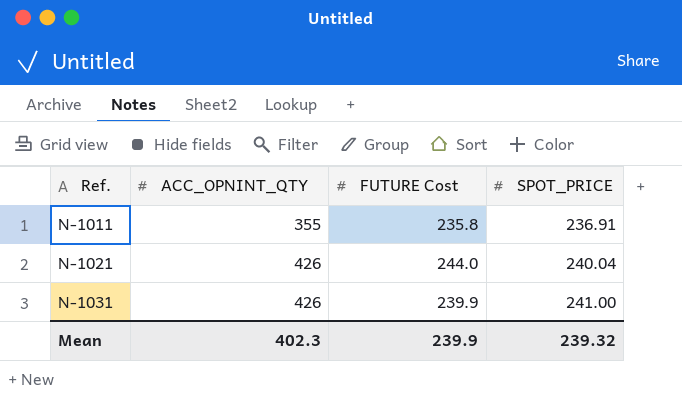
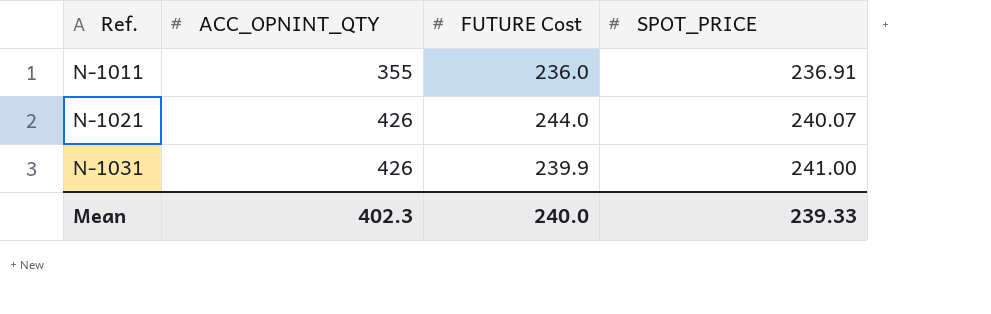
N-1011 | FUTURE Cost: 235.8 -> 236.0
N-1021 | SPOT_PRICE: 240.04 -> 240.07
Mean | FUTURE Cost: 239.9 -> 240.0
Mean | SPOT_PRICE: 239.32 -> 239.33

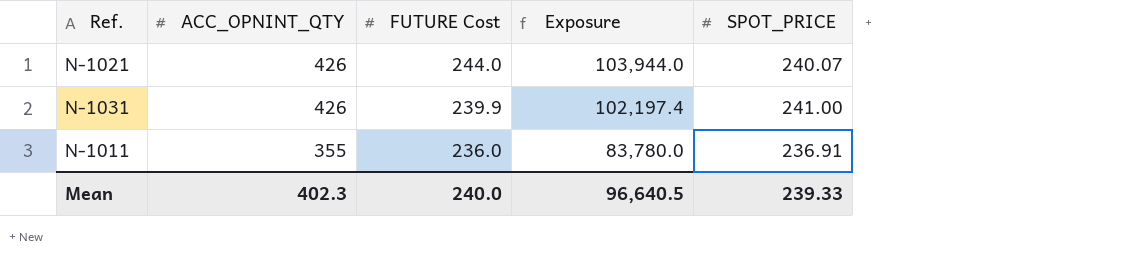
row order: Ref. ascending -> ACC_OPNINT_QTY descending
column Exposure | formula: none -> [ACC_OPNINT_QTY] * [FUTURE Cost]

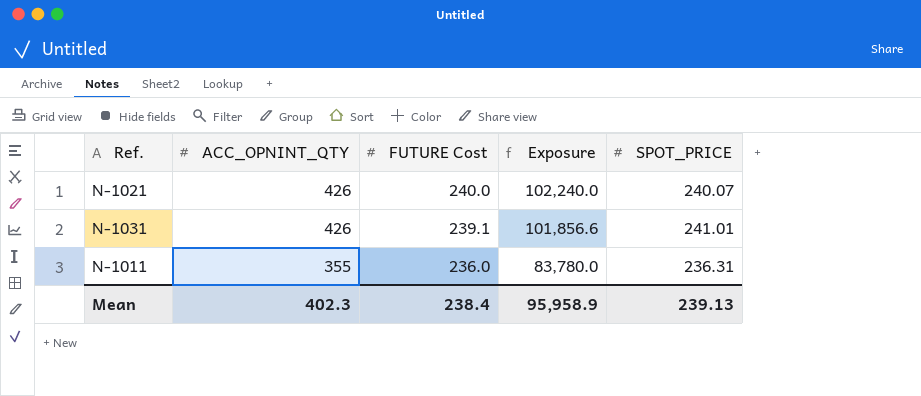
N-1021 | FUTURE Cost: 244.0 -> 240.0
N-1021 | Exposure: 103,944.0 -> 102,240.0
N-1031 | FUTURE Cost: 239.9 -> 239.1
N-1031 | Exposure: 102,197.4 -> 101,856.6
N-1031 | SPOT_PRICE: 241.00 -> 241.01
N-1011 | SPOT_PRICE: 236.91 -> 236.31
Mean | FUTURE Cost: 240.0 -> 238.4
Mean | Exposure: 96,640.5 -> 95,958.9
Mean | SPOT_PRICE: 239.33 -> 239.13

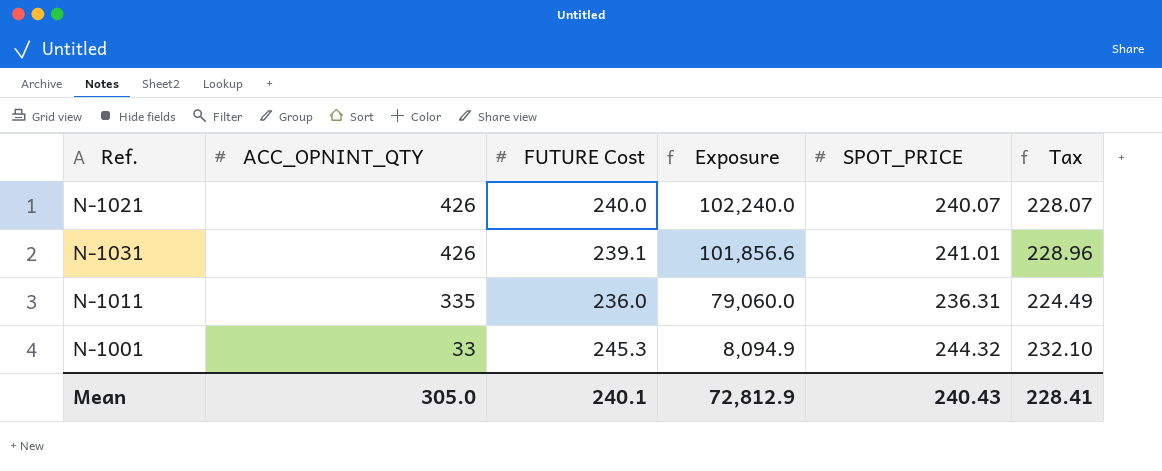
column Tax | formula: none -> [SPOT_PRICE] * 0.95
N-1011 | ACC_OPNINT_QTY: 355 -> 335
N-1011 | Exposure: 83,780.0 -> 79,060.0
row N-1001: none -> 33 | 245.3 | 8,094.9 | 244.32 | 232.10
Mean | ACC_OPNINT_QTY: 402.3 -> 305.0
Mean | FUTURE Cost: 238.4 -> 240.1
Mean | Exposure: 95,958.9 -> 72,812.9
Mean | SPOT_PRICE: 239.13 -> 240.43

